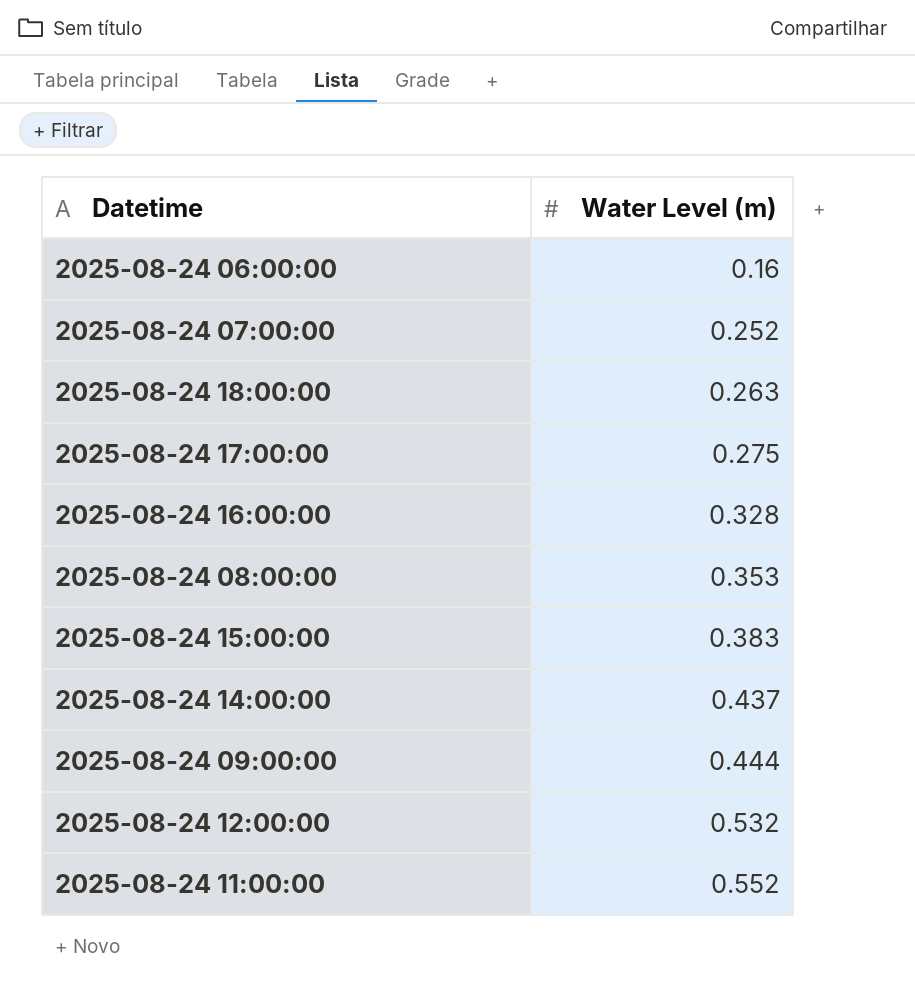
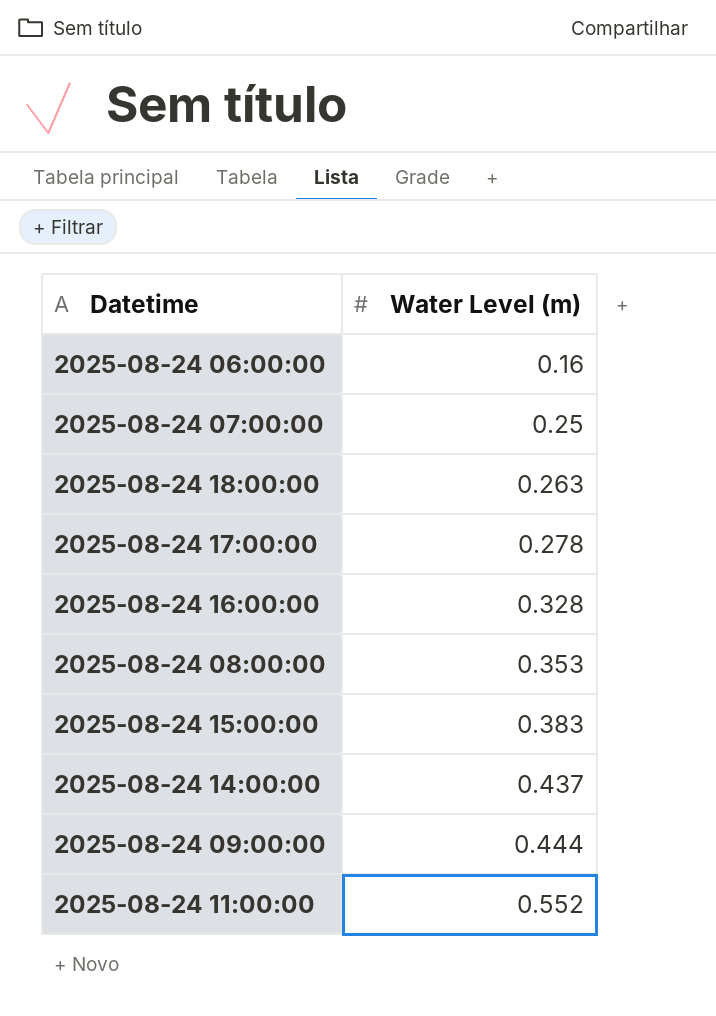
row 2025-08-24 12:00:00: 0.532 -> none
2025-08-24 07:00:00 | Water Level (m): 0.252 -> 0.25
2025-08-24 17:00:00 | Water Level (m): 0.275 -> 0.278

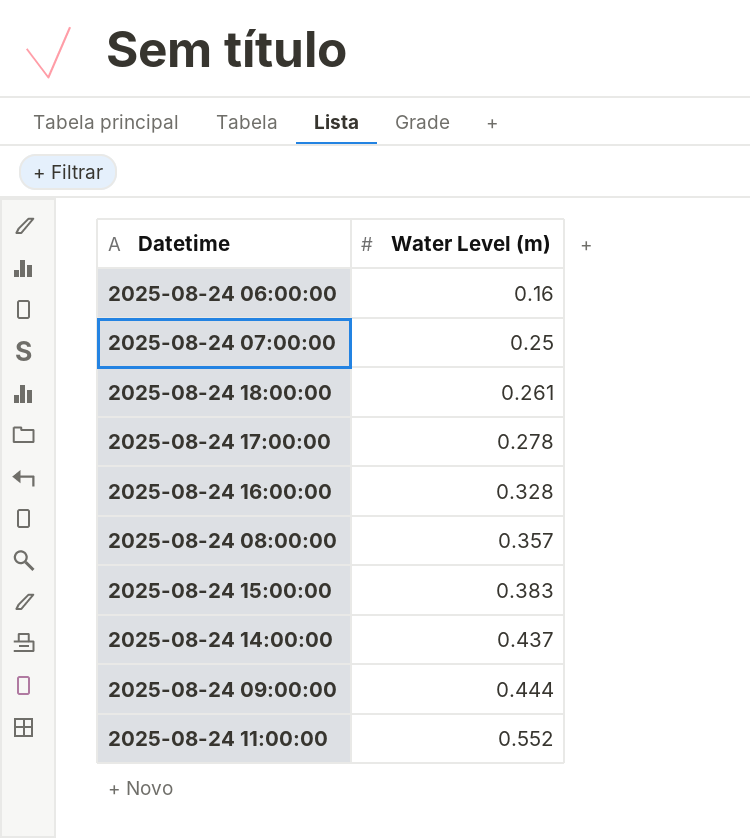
2025-08-24 18:00:00 | Water Level (m): 0.263 -> 0.261
2025-08-24 08:00:00 | Water Level (m): 0.353 -> 0.357

